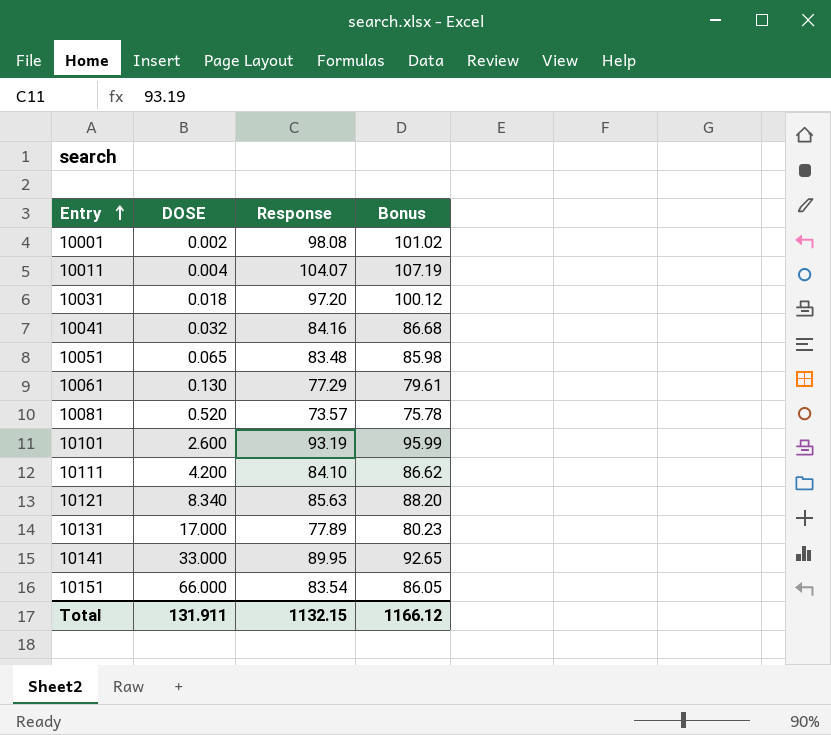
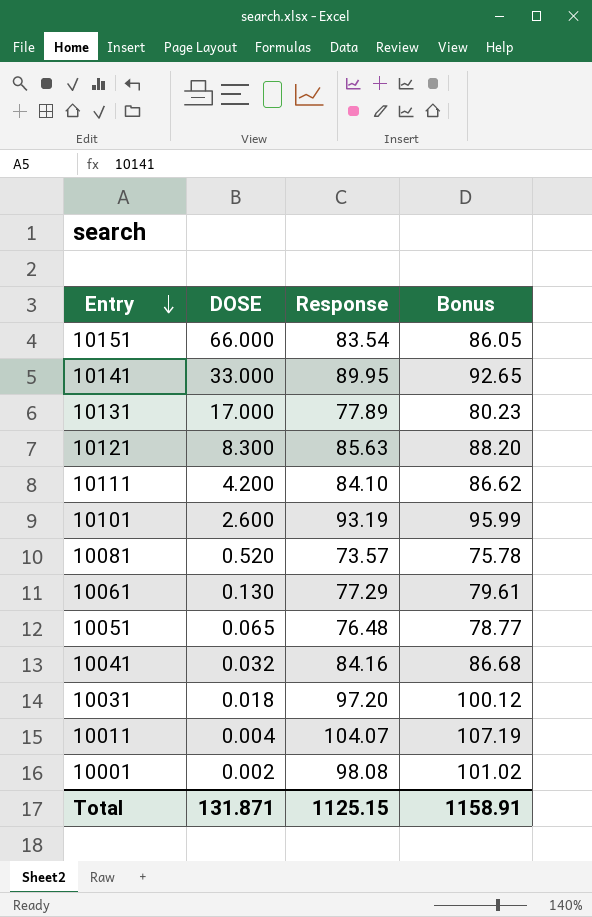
row order: Entry ascending -> Entry descending
10121 | DOSE: 8.340 -> 8.300
10051 | Response: 83.48 -> 76.48
10051 | Bonus: 85.98 -> 78.77
Total | DOSE: 131.911 -> 131.871
Total | Response: 1132.15 -> 1125.15
Total | Bonus: 1166.12 -> 1158.91

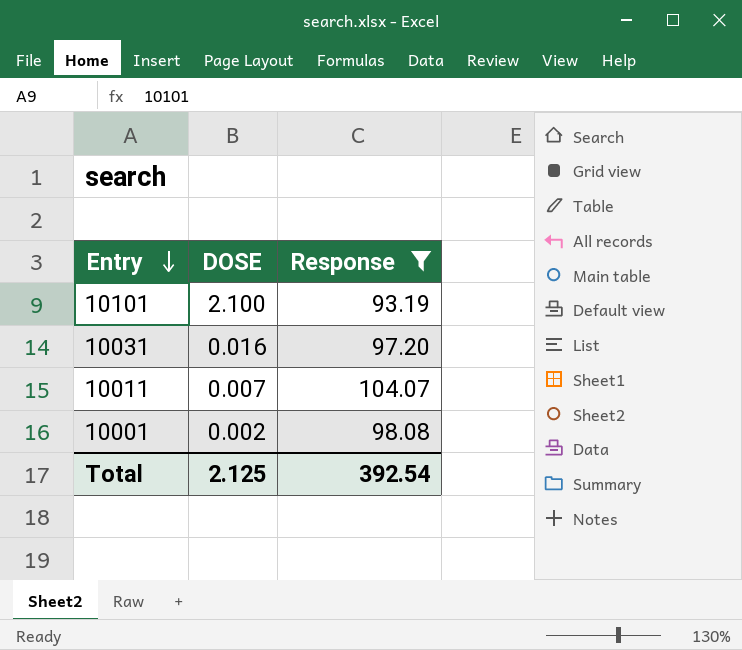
filter: none -> Response >= 93.19
column Bonus | formula: [Response] * 1.03 -> none
10101 | DOSE: 2.600 -> 2.100
10031 | DOSE: 0.018 -> 0.016
10011 | DOSE: 0.004 -> 0.007
Total | DOSE: 131.871 -> 2.125
Total | Response: 1125.15 -> 392.54

